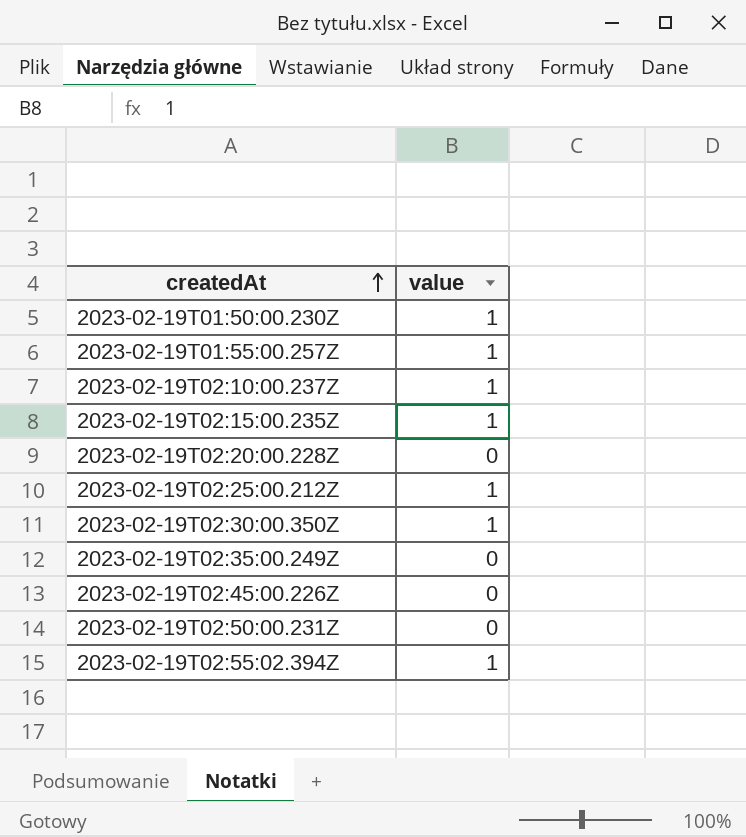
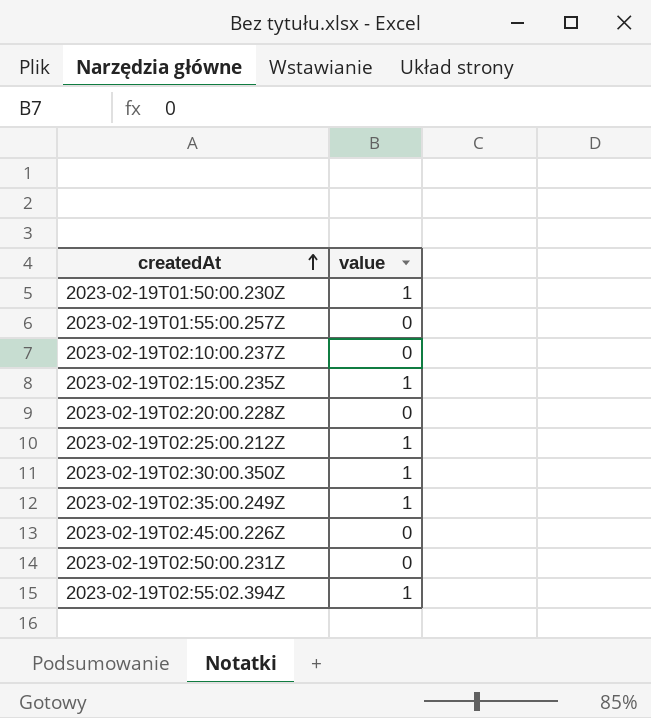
2023-02-19T01:55:00.257Z | value: 1 -> 0
2023-02-19T02:10:00.237Z | value: 1 -> 0
2023-02-19T02:35:00.249Z | value: 0 -> 1

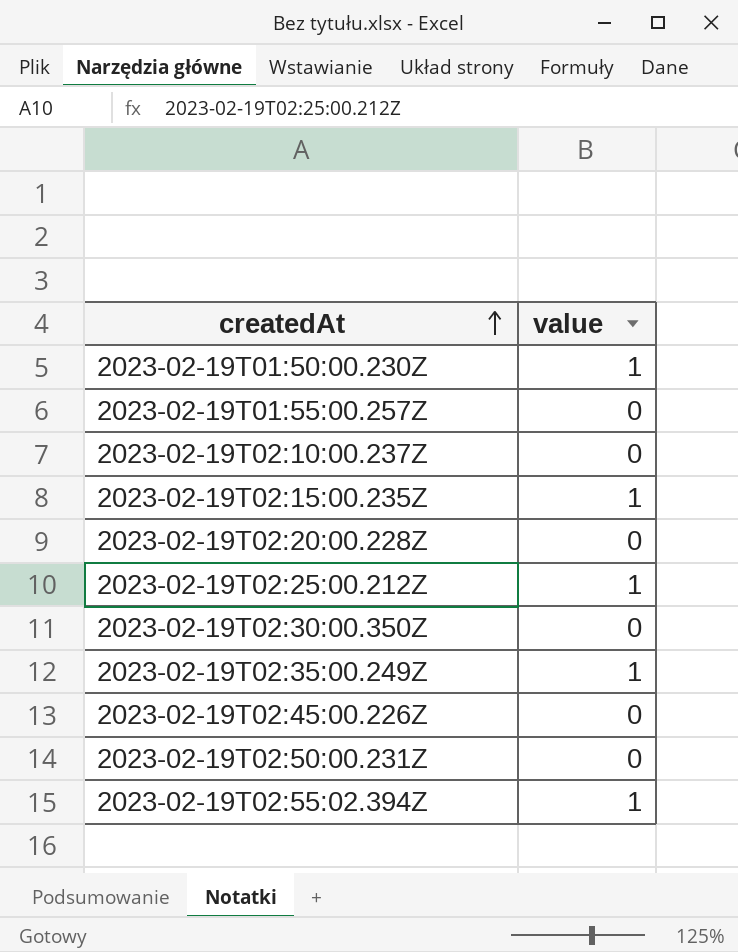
2023-02-19T02:30:00.350Z | value: 1 -> 0

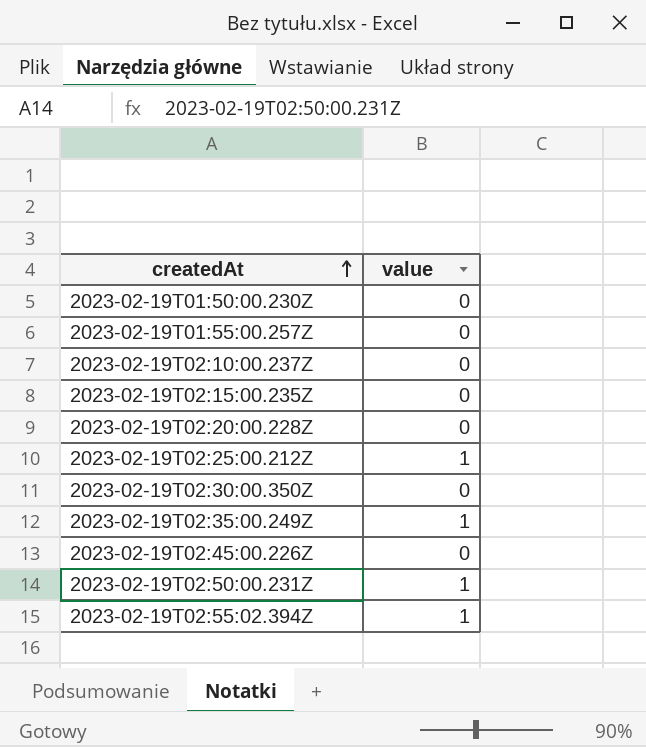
2023-02-19T01:50:00.230Z | value: 1 -> 0
2023-02-19T02:15:00.235Z | value: 1 -> 0
2023-02-19T02:50:00.231Z | value: 0 -> 1

